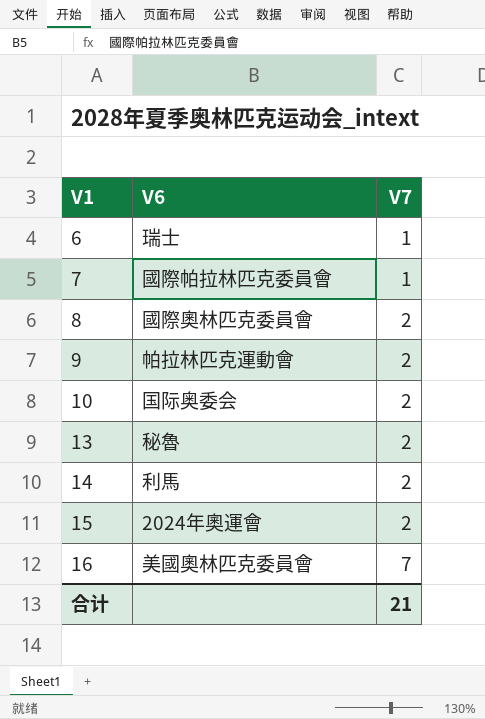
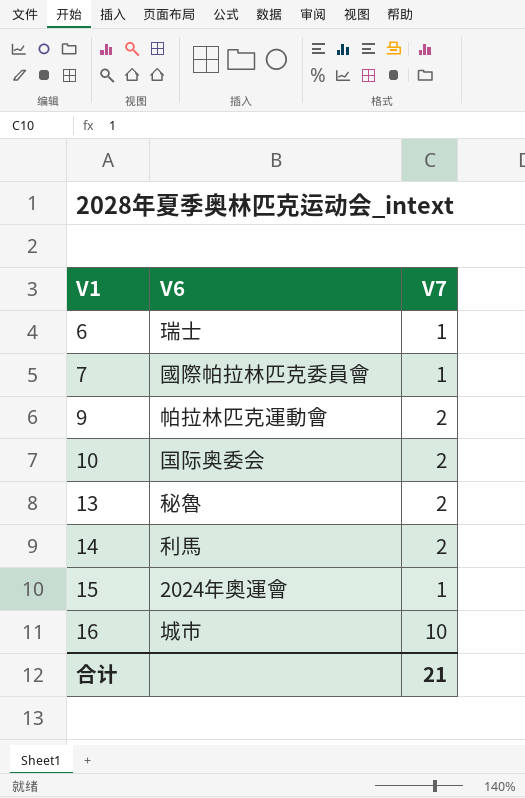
row 8: 國際奧林匹克委員會 | 2 -> none
15 | V7: 2 -> 1
16 | V6: 美國奧林匹克委員會 -> 城市
16 | V7: 7 -> 10

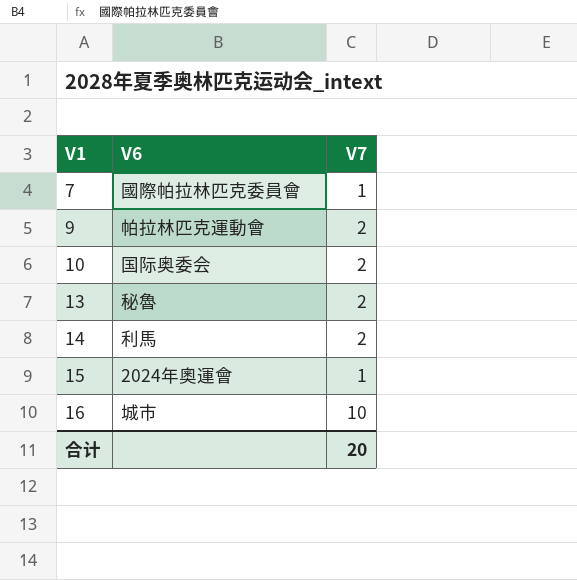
row 6: 瑞士 | 1 -> none
合计 | V7: 21 -> 20

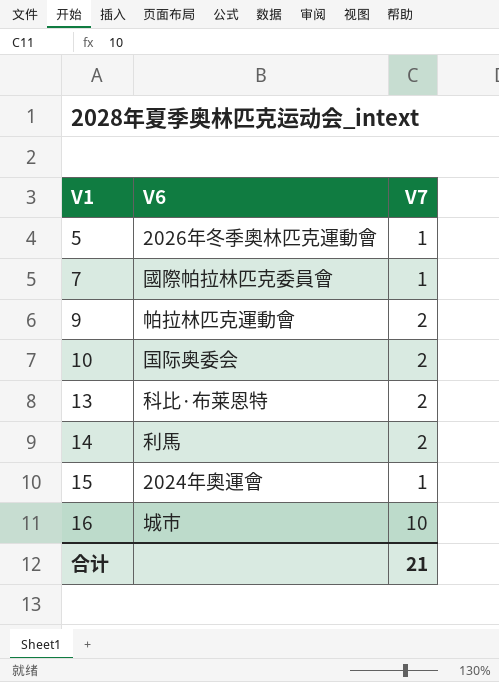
row 5: none -> 2026年冬季奧林匹克運動會 | 1
13 | V6: 秘魯 -> 科比·布莱恩特
合计 | V7: 20 -> 21

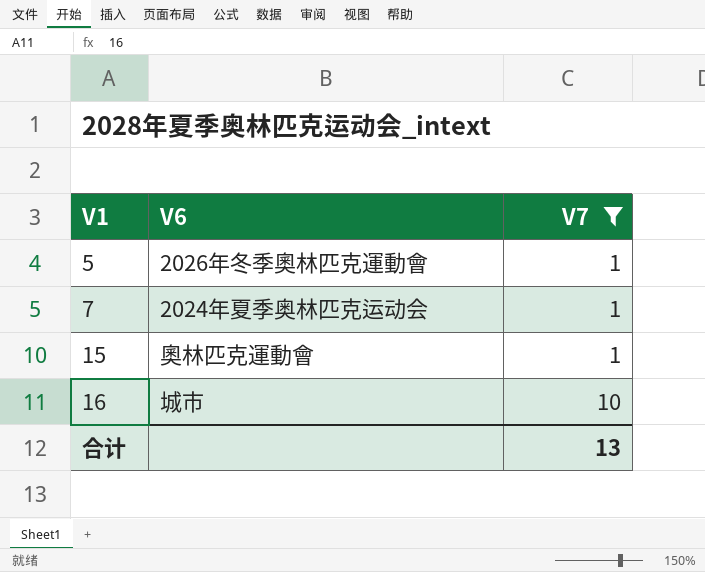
filter: none -> V7 != 2
7 | V6: 國際帕拉林匹克委員會 -> 2024年夏季奥林匹克运动会
15 | V6: 2024年奧運會 -> 奧林匹克運動會
合计 | V7: 21 -> 13

